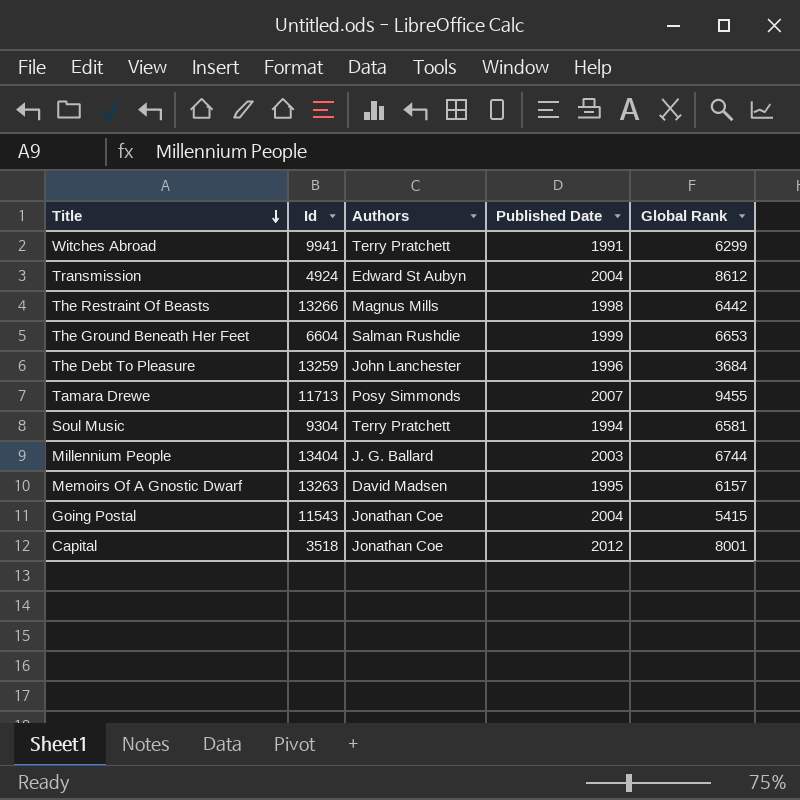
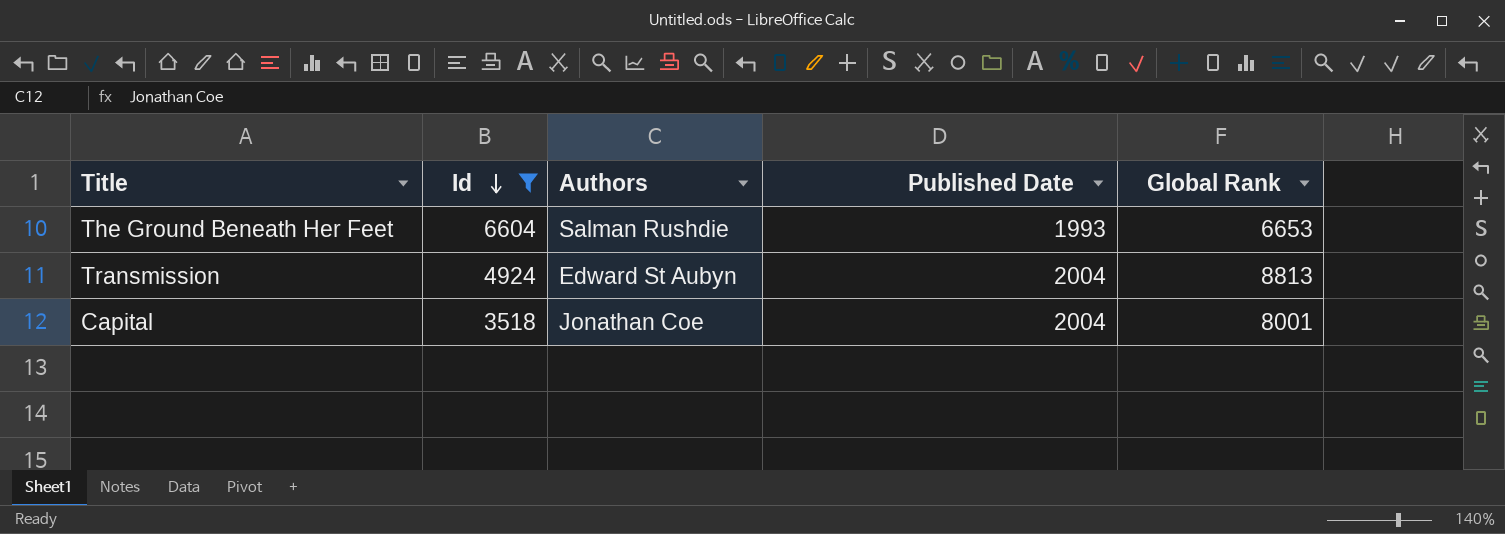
filter: none -> Id <= 6604
row order: Title descending -> Id descending
The Ground Beneath Her Feet | Published Date: 1999 -> 1993
Transmission | Global Rank: 8612 -> 8813
Capital | Published Date: 2012 -> 2004

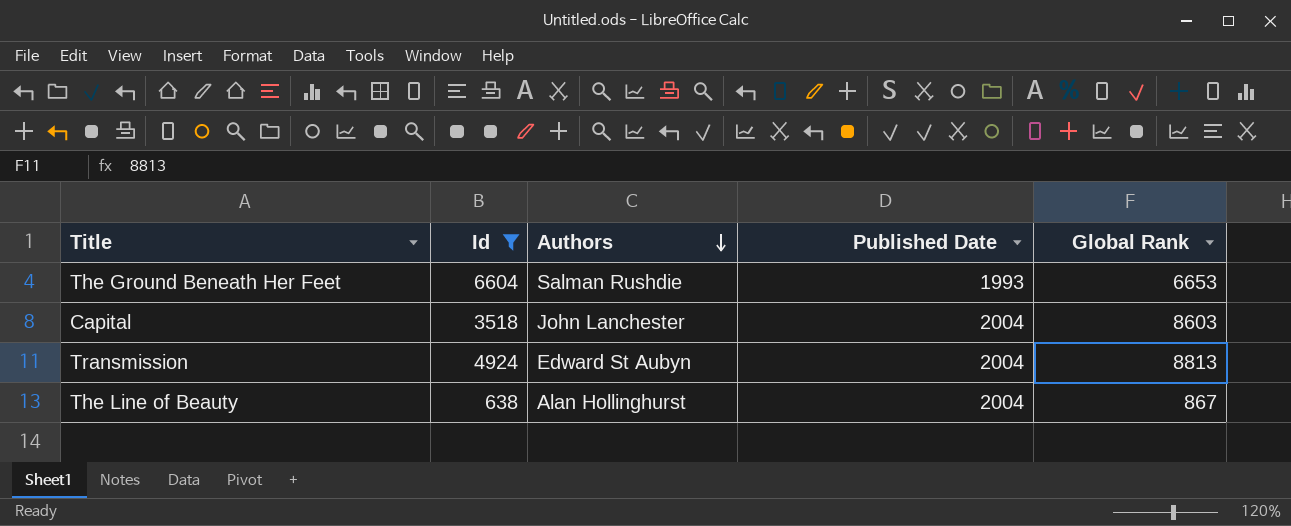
row order: Id descending -> Authors descending
Capital | Authors: Jonathan Coe -> John Lanchester
Capital | Global Rank: 8001 -> 8603
row The Line of Beauty: none -> 638 | Alan Hollinghurst | 2004 | 867

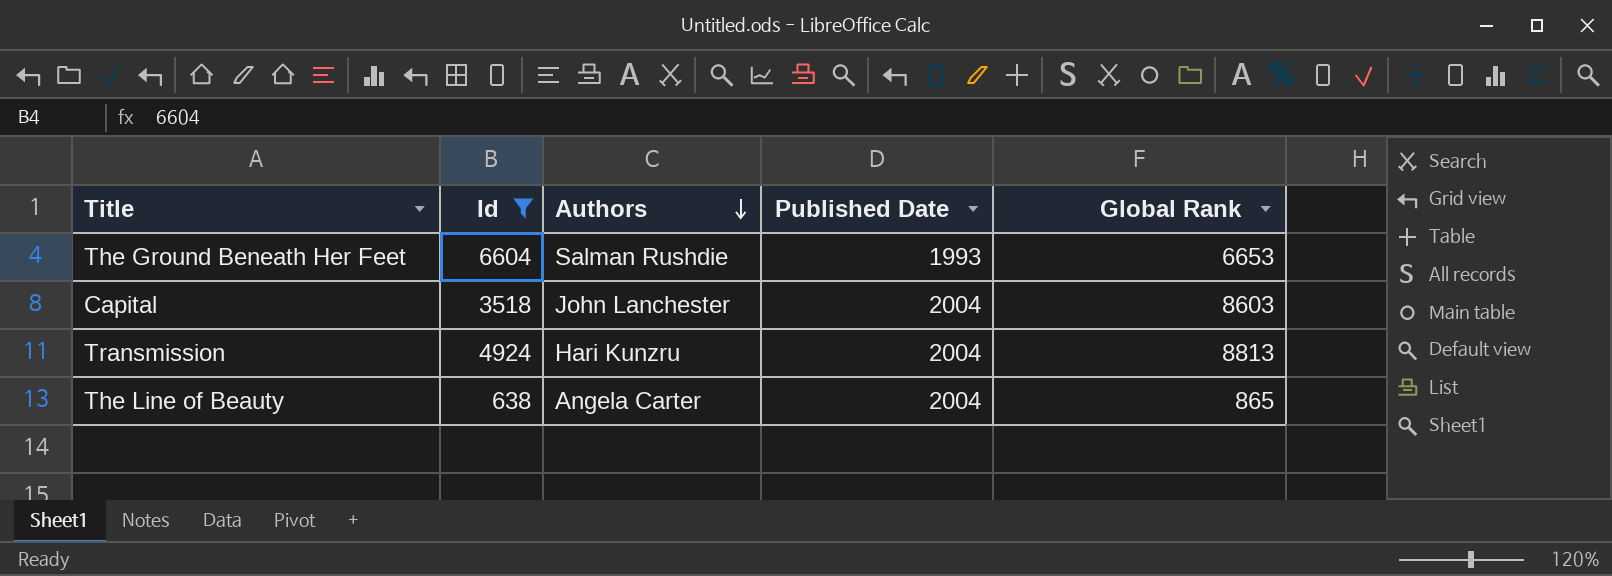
Transmission | Authors: Edward St Aubyn -> Hari Kunzru
The Line of Beauty | Authors: Alan Hollinghurst -> Angela Carter
The Line of Beauty | Global Rank: 867 -> 865

